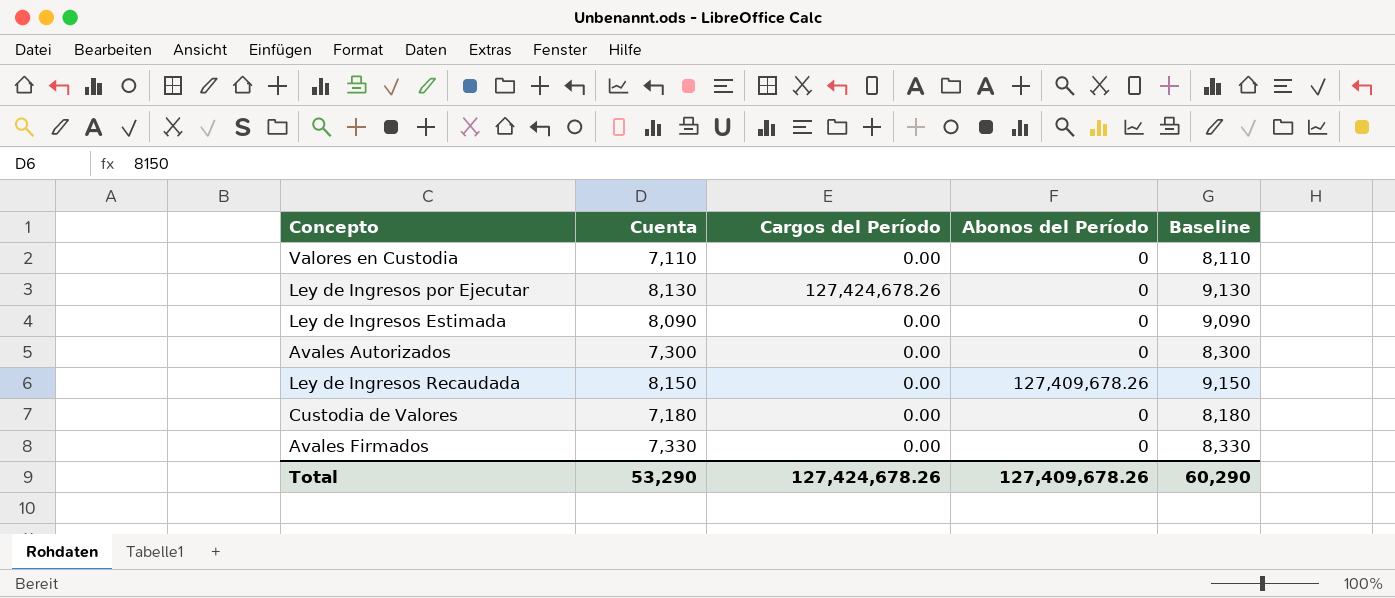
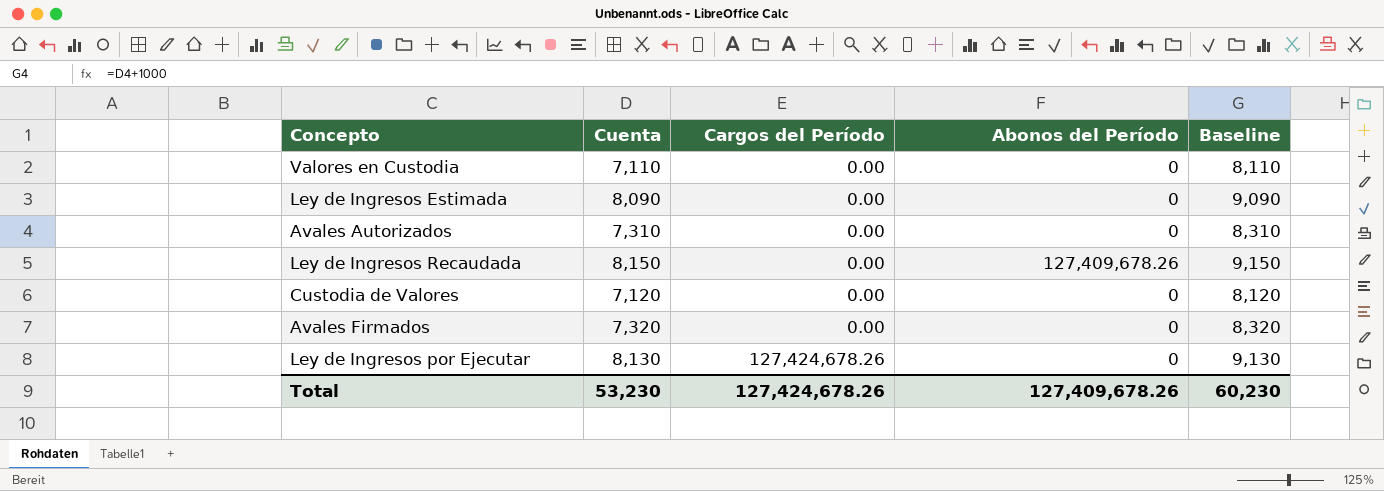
row order: none -> Cargos del Período ascending
Avales Autorizados | Cuenta: 7,300 -> 7,310
Avales Autorizados | Baseline: 8,300 -> 8,310
Custodia de Valores | Cuenta: 7,180 -> 7,120
Custodia de Valores | Baseline: 8,180 -> 8,120
Avales Firmados | Cuenta: 7,330 -> 7,320
Avales Firmados | Baseline: 8,330 -> 8,320
Total | Cuenta: 53,290 -> 53,230
Total | Baseline: 60,290 -> 60,230

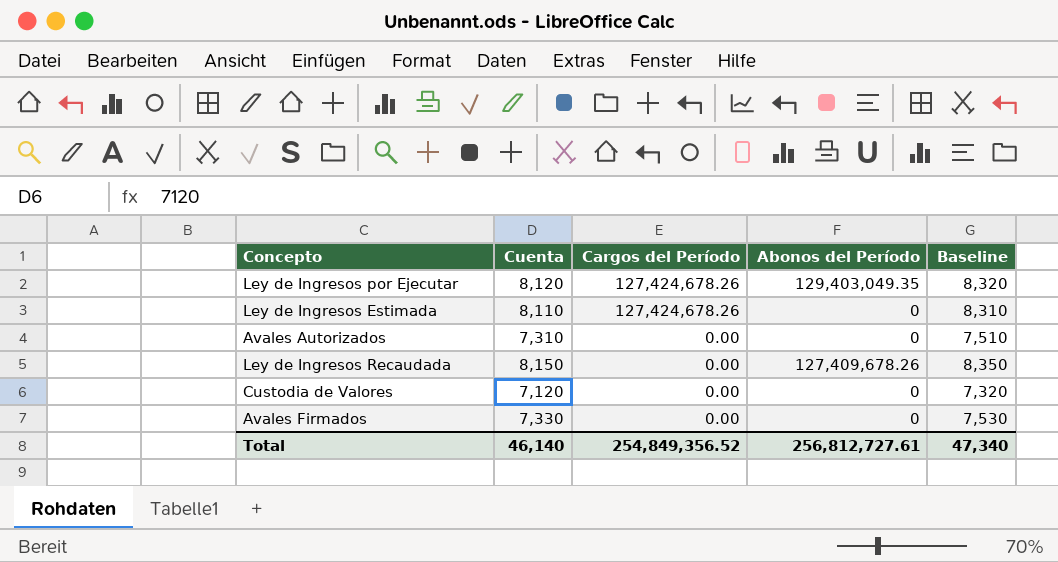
row order: Cargos del Período ascending -> Cargos del Período descending
column Baseline | formula: [Cuenta] + 1000 -> [Cuenta] + 200
row Valores en Custodia: 7,110 | 0.00 | 0 | 8,110 -> none
Ley de Ingresos por Ejecutar | Cuenta: 8,130 -> 8,120
Ley de Ingresos por Ejecutar | Abonos del Período: 0 -> 129,403,049.35
Ley de Ingresos Estimada | Cuenta: 8,090 -> 8,110
Ley de Ingresos Estimada | Cargos del Período: 0.00 -> 127,424,678.26
Avales Firmados | Cuenta: 7,320 -> 7,330
Total | Cuenta: 53,230 -> 46,140
Total | Cargos del Período: 127,424,678.26 -> 254,849,356.52
Total | Abonos del Período: 127,409,678.26 -> 256,812,727.61
Total | Baseline: 60,230 -> 47,340

